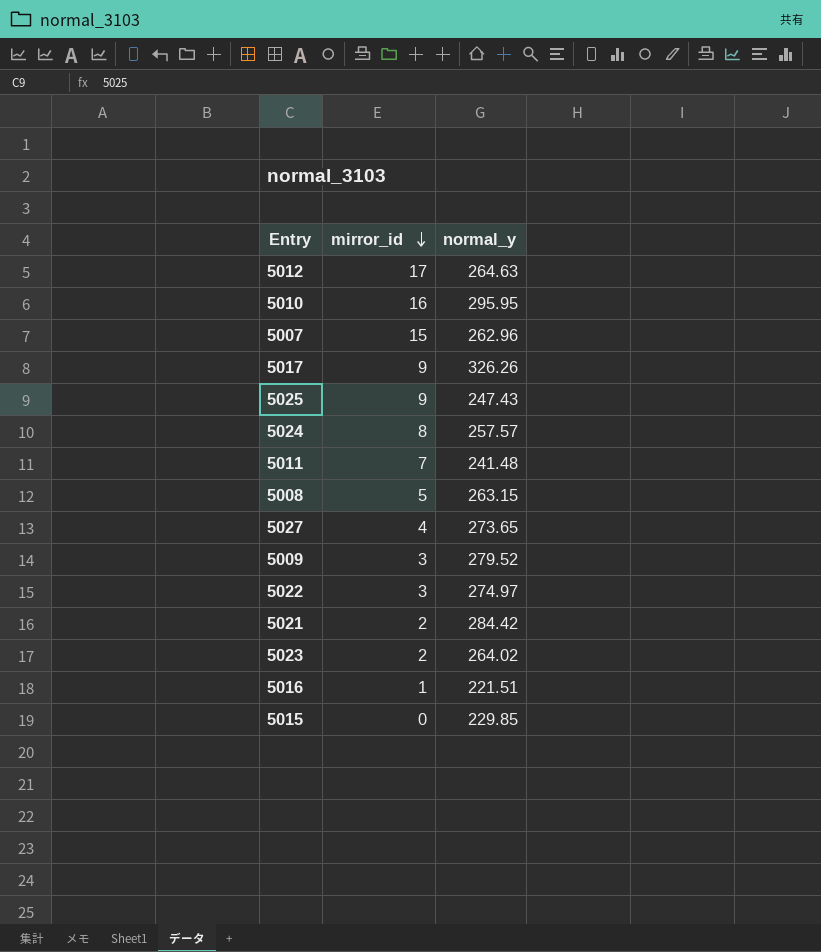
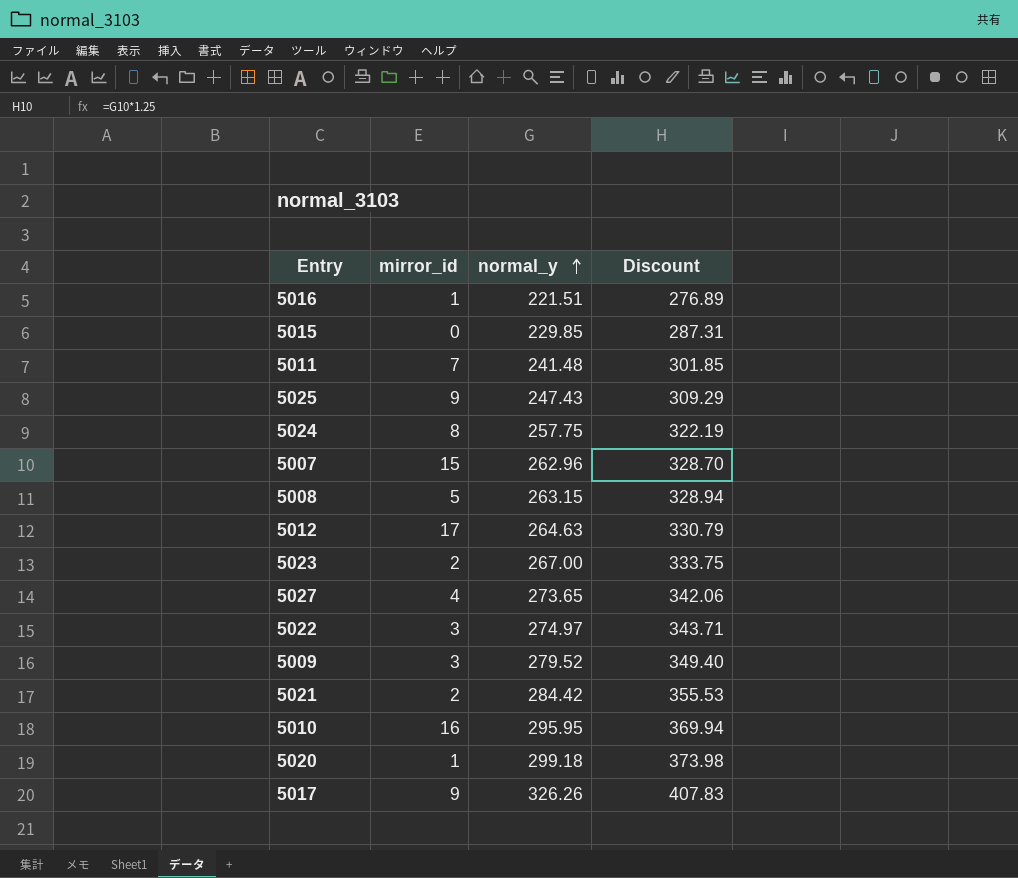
row order: mirror_id descending -> normal_y ascending
column Discount | formula: none -> [normal_y] * 1.25
5024 | normal_y: 257.57 -> 257.75
5023 | normal_y: 264.02 -> 267.00
row 5020: none -> 1 | 299.18 | 373.98

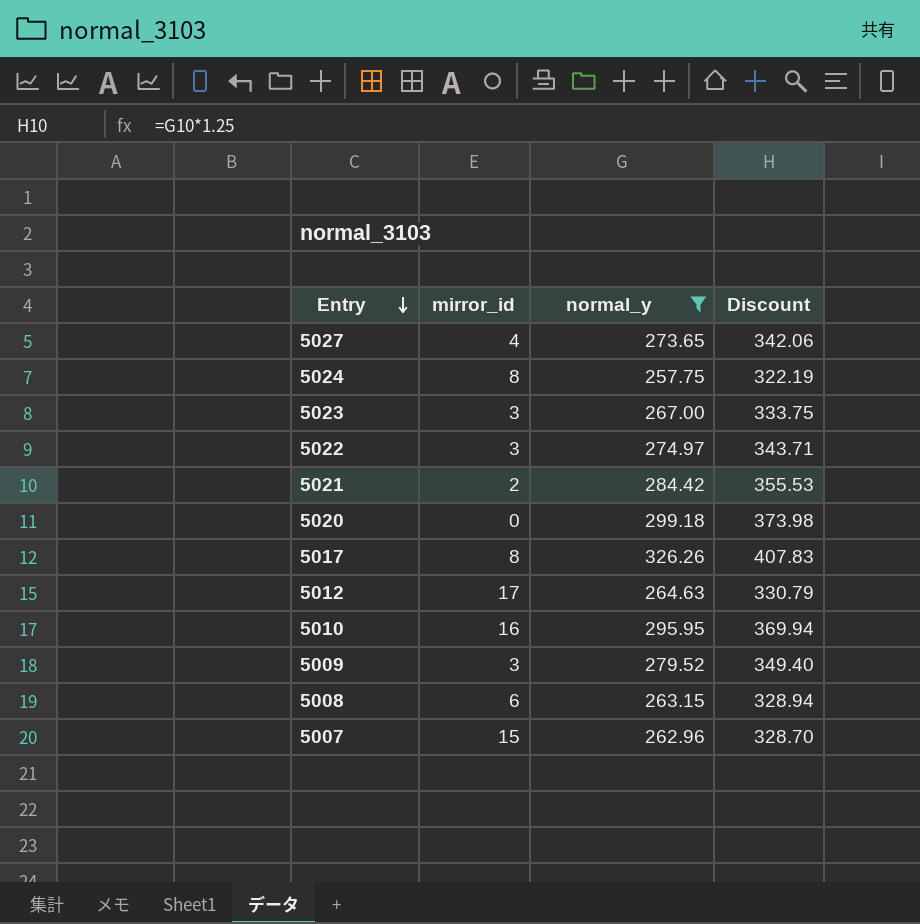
filter: none -> normal_y >= 257.75
row order: normal_y ascending -> Entry descending
5023 | mirror_id: 2 -> 3
5020 | mirror_id: 1 -> 0
5017 | mirror_id: 9 -> 8
5008 | mirror_id: 5 -> 6

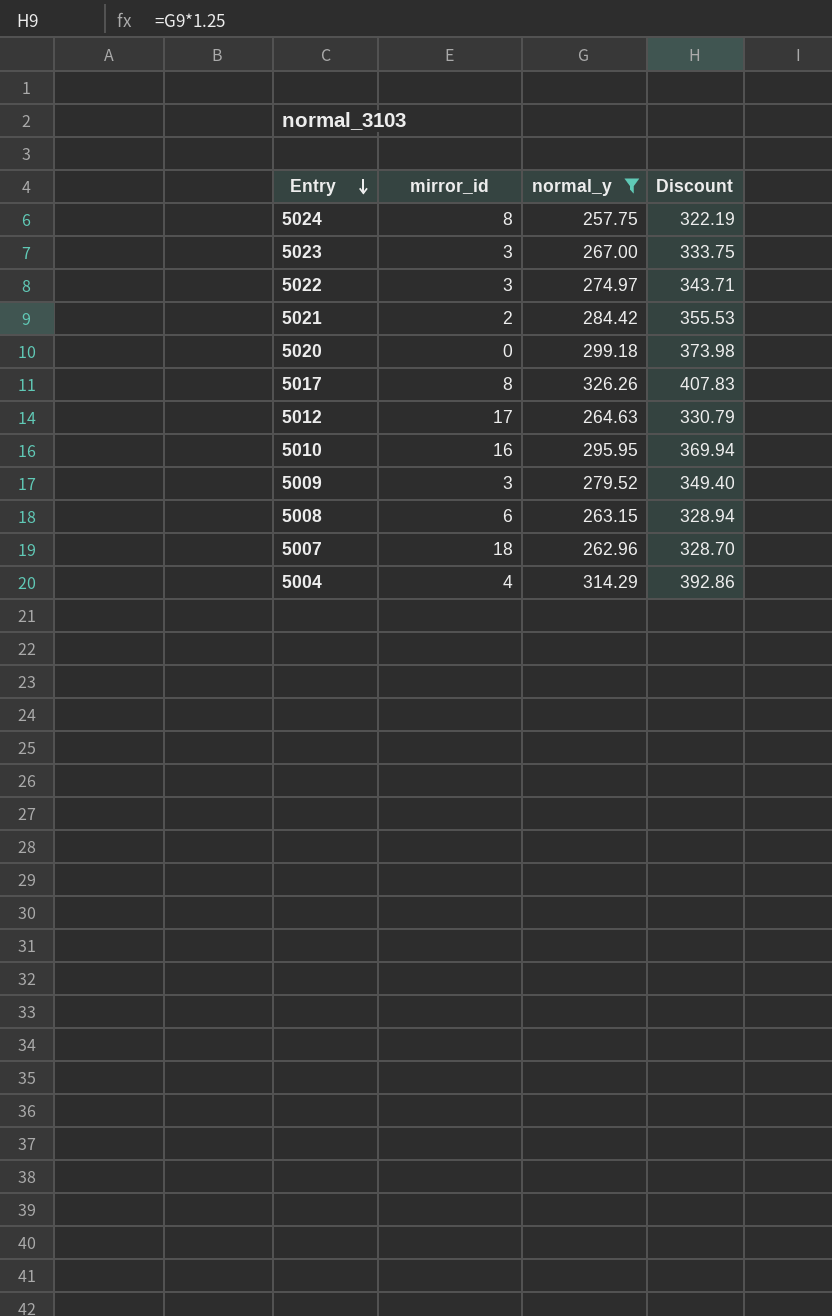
row 5027: 4 | 273.65 | 342.06 -> none
5007 | mirror_id: 15 -> 18
row 5004: none -> 4 | 314.29 | 392.86

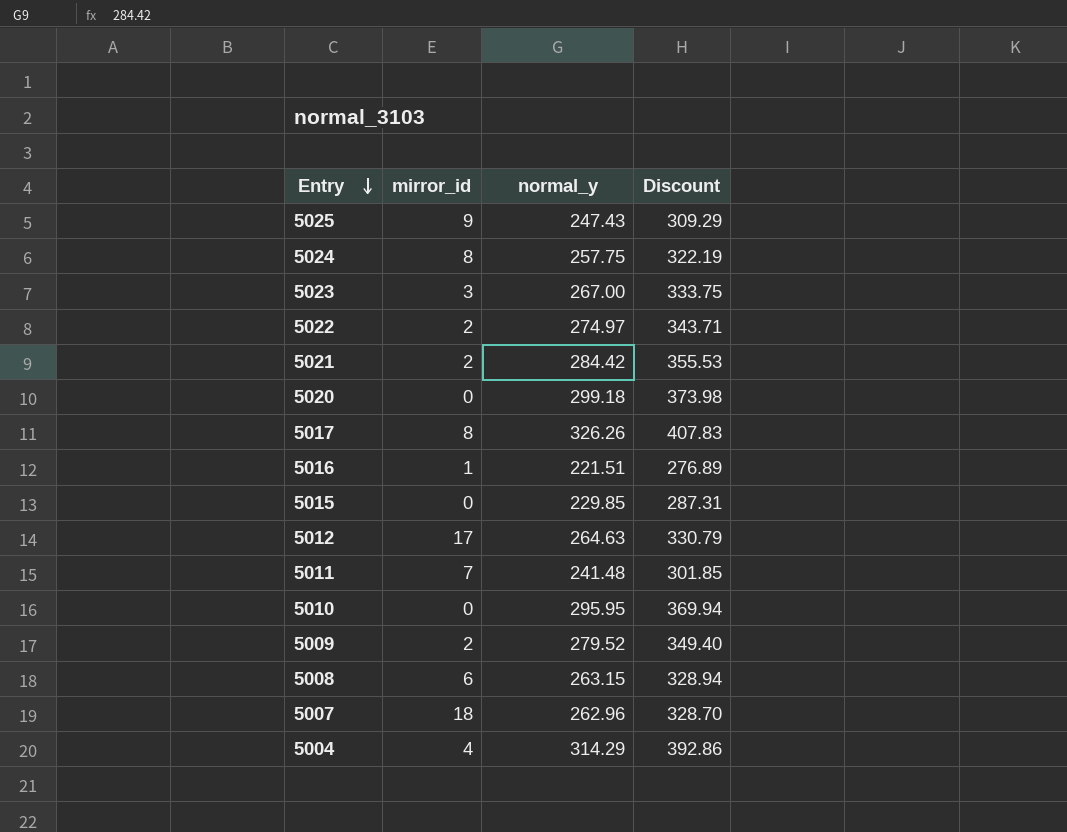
filter: normal_y >= 257.75 -> none
5022 | mirror_id: 3 -> 2
5010 | mirror_id: 16 -> 0
5009 | mirror_id: 3 -> 2

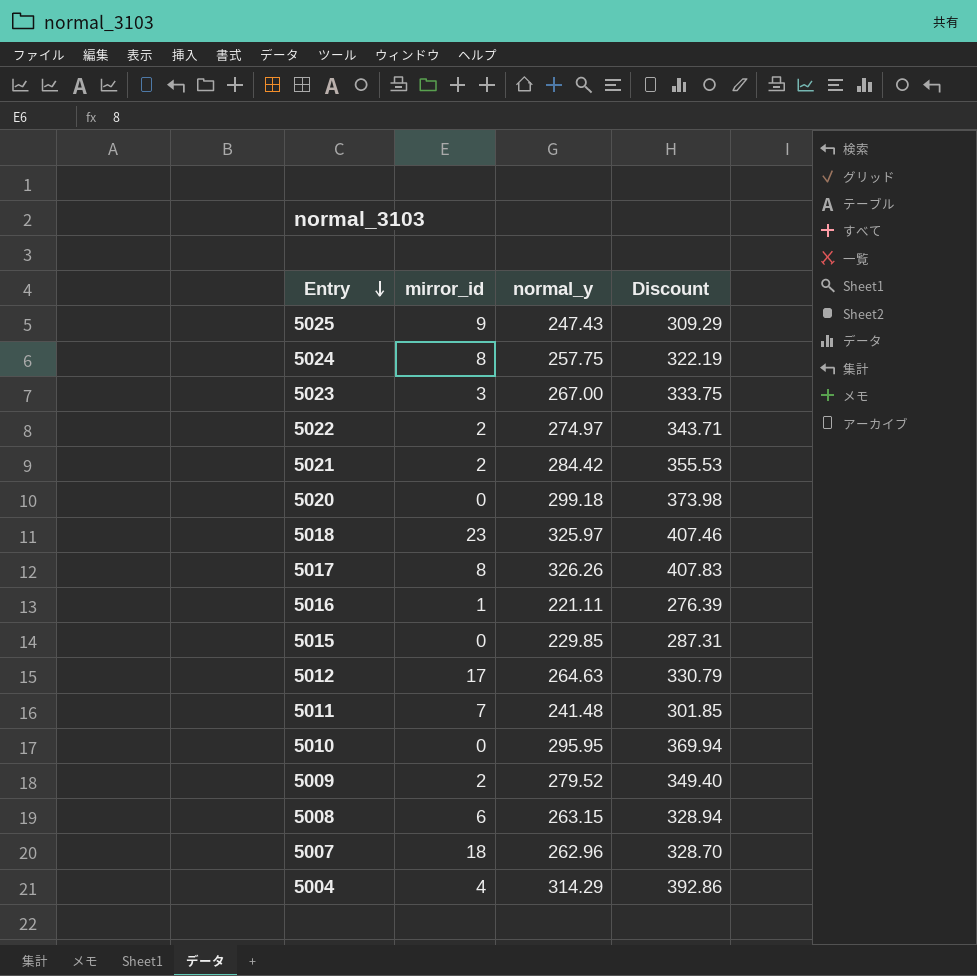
row 5018: none -> 23 | 325.97 | 407.46
5016 | normal_y: 221.51 -> 221.11
5016 | Discount: 276.89 -> 276.39

